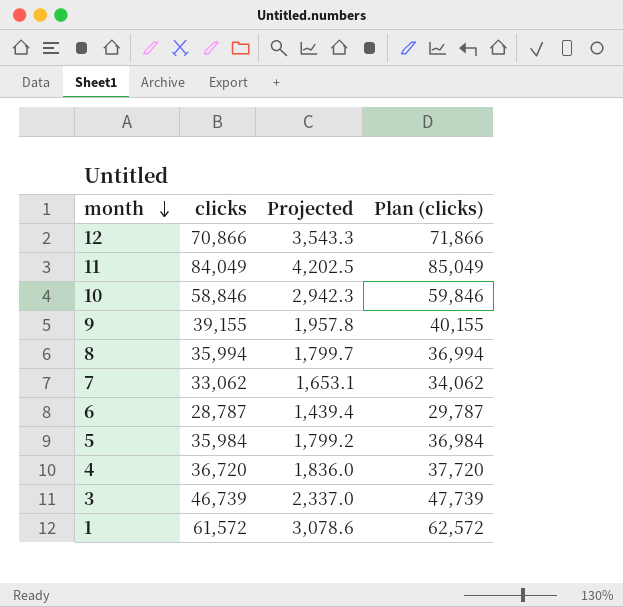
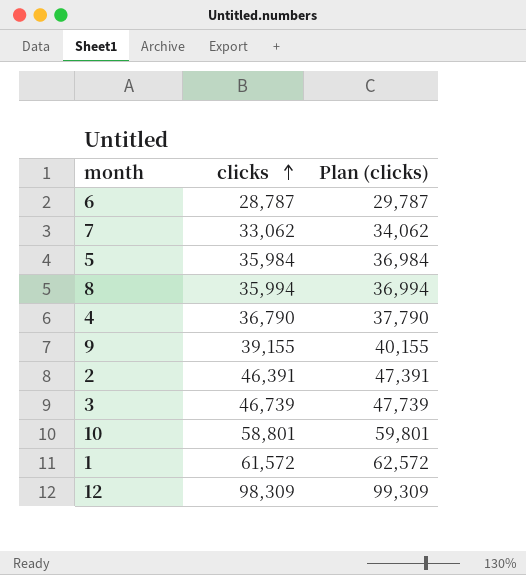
row order: month descending -> clicks ascending
column Projected | formula: [clicks] * 0.05 -> none
row 11: 84,049 | 4,202.5 | 85,049 -> none
4 | clicks: 36,720 -> 36,790
4 | Plan (clicks): 37,720 -> 37,790
row 2: none -> 46,391 | 47,391
10 | clicks: 58,846 -> 58,801
10 | Plan (clicks): 59,846 -> 59,801
12 | clicks: 70,866 -> 98,309
12 | Plan (clicks): 71,866 -> 99,309

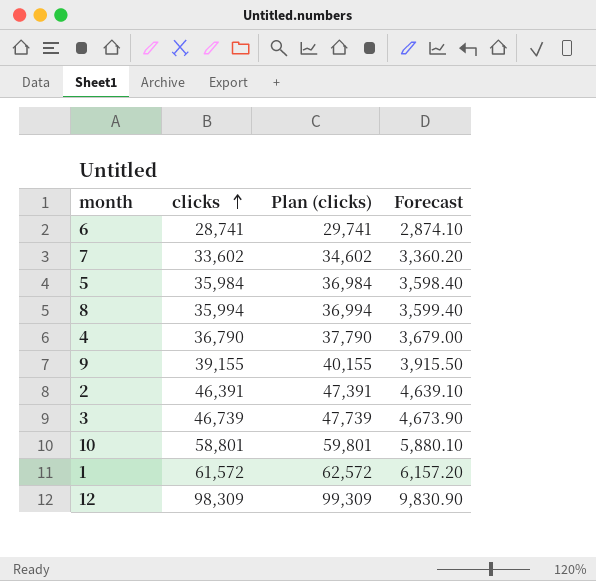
column Forecast | formula: none -> [clicks] * 0.1
6 | clicks: 28,787 -> 28,741
6 | Plan (clicks): 29,787 -> 29,741
7 | clicks: 33,062 -> 33,602
7 | Plan (clicks): 34,062 -> 34,602

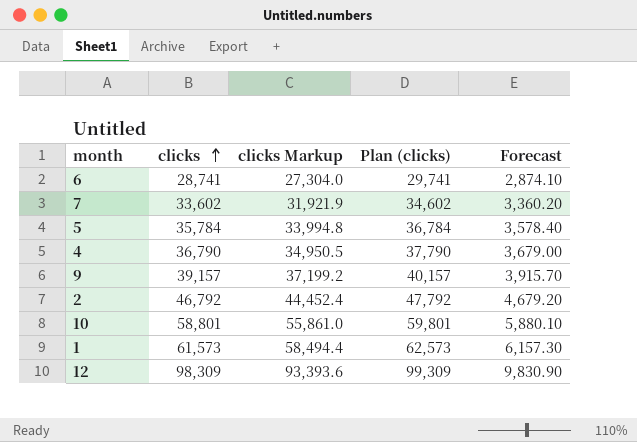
column clicks Markup | formula: none -> [clicks] * 0.95
row 8: 35,994 | 36,994 | 3,599.40 -> none
row 3: 46,739 | 47,739 | 4,673.90 -> none
5 | clicks: 35,984 -> 35,784
5 | Plan (clicks): 36,984 -> 36,784
5 | Forecast: 3,598.40 -> 3,578.40
9 | clicks: 39,155 -> 39,157
9 | Plan (clicks): 40,155 -> 40,157
9 | Forecast: 3,915.50 -> 3,915.70
2 | clicks: 46,391 -> 46,792
2 | Plan (clicks): 47,391 -> 47,792
2 | Forecast: 4,639.10 -> 4,679.20
1 | clicks: 61,572 -> 61,573
1 | Plan (clicks): 62,572 -> 62,573
1 | Forecast: 6,157.20 -> 6,157.30

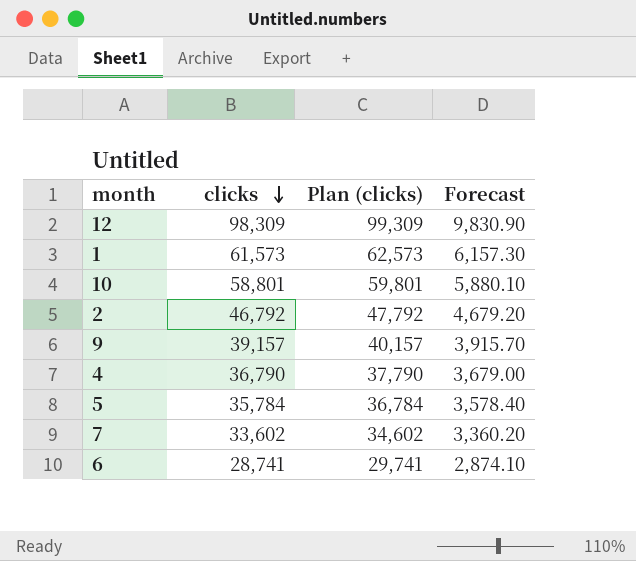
row order: clicks ascending -> clicks descending
column clicks Markup | formula: [clicks] * 0.95 -> none

